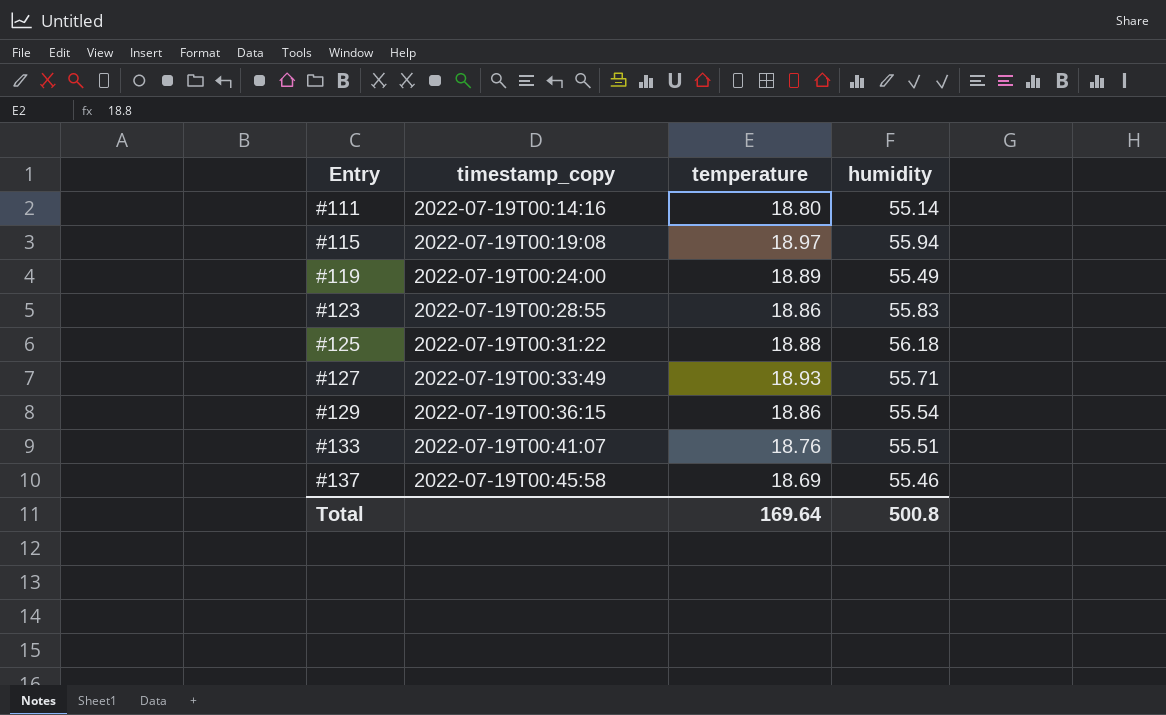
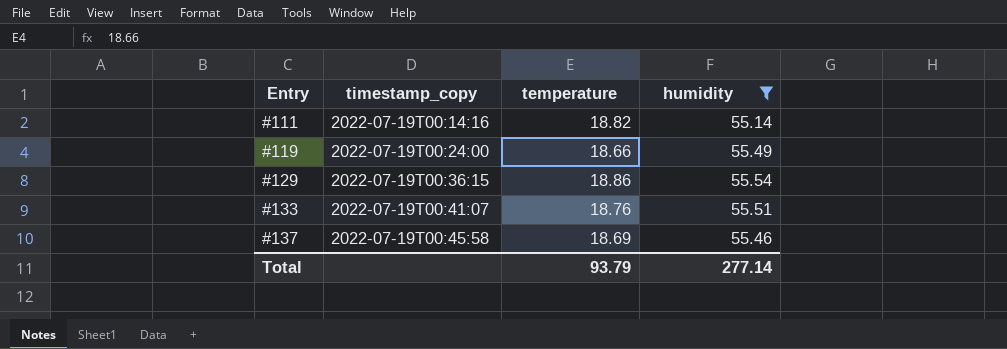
filter: none -> humidity <= 55.54
#111 | temperature: 18.80 -> 18.82
#119 | temperature: 18.89 -> 18.66
Total | temperature: 169.64 -> 93.79
Total | humidity: 500.8 -> 277.14

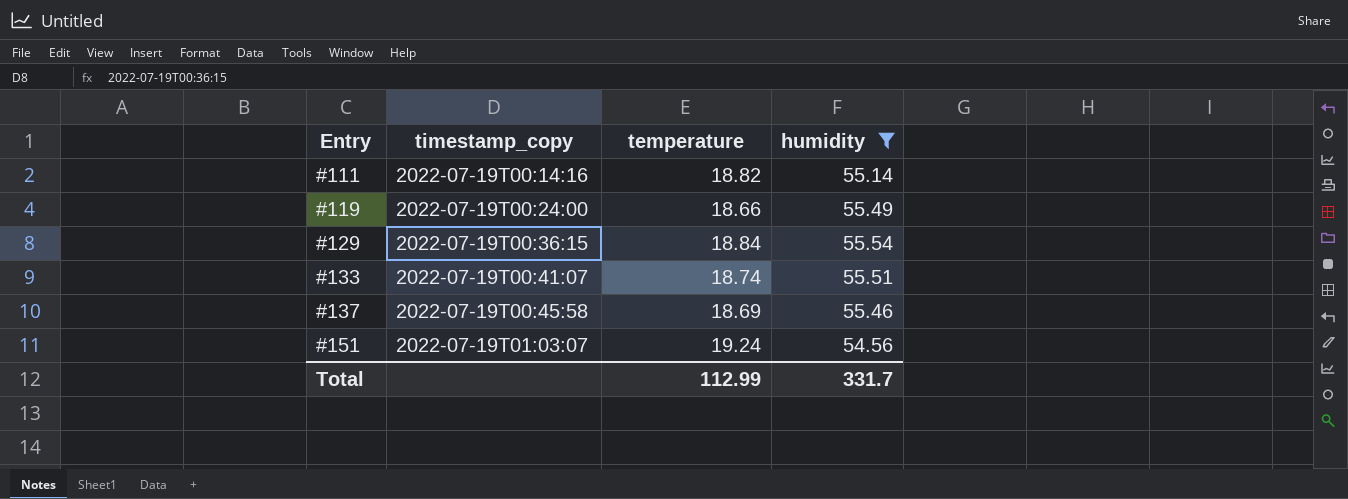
#129 | temperature: 18.86 -> 18.84
#133 | temperature: 18.76 -> 18.74
row #151: none -> 2022-07-19T01:03:07 | 19.24 | 54.56
Total | temperature: 93.79 -> 112.99
Total | humidity: 277.14 -> 331.7

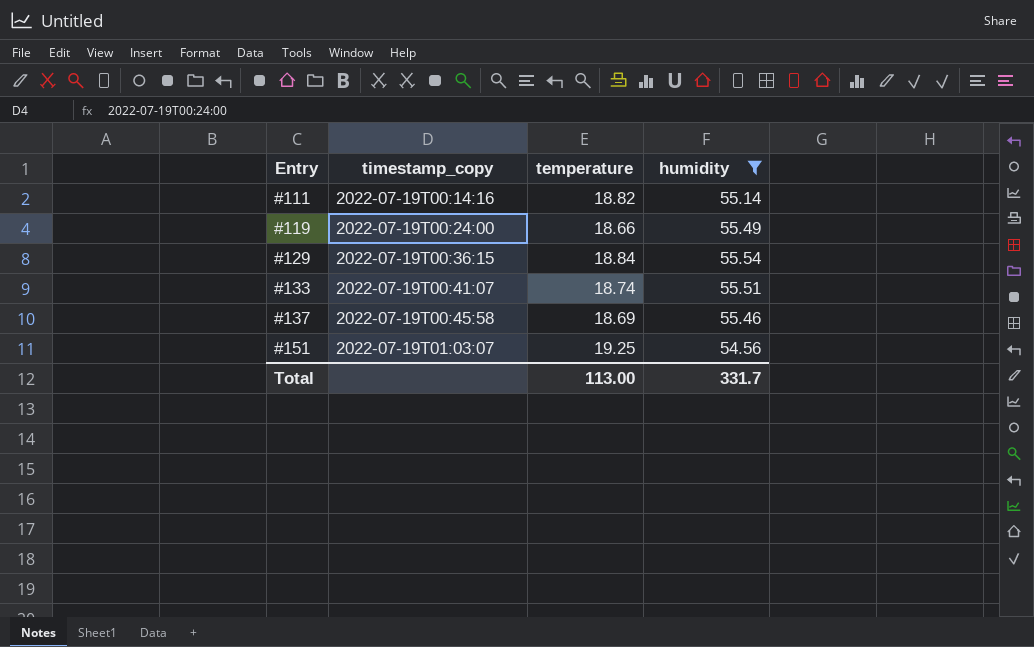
#151 | temperature: 19.24 -> 19.25
Total | temperature: 112.99 -> 113.00

